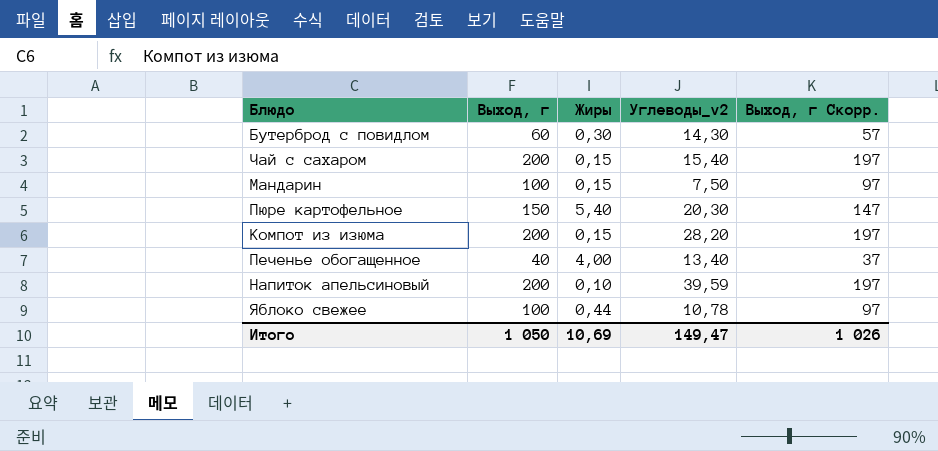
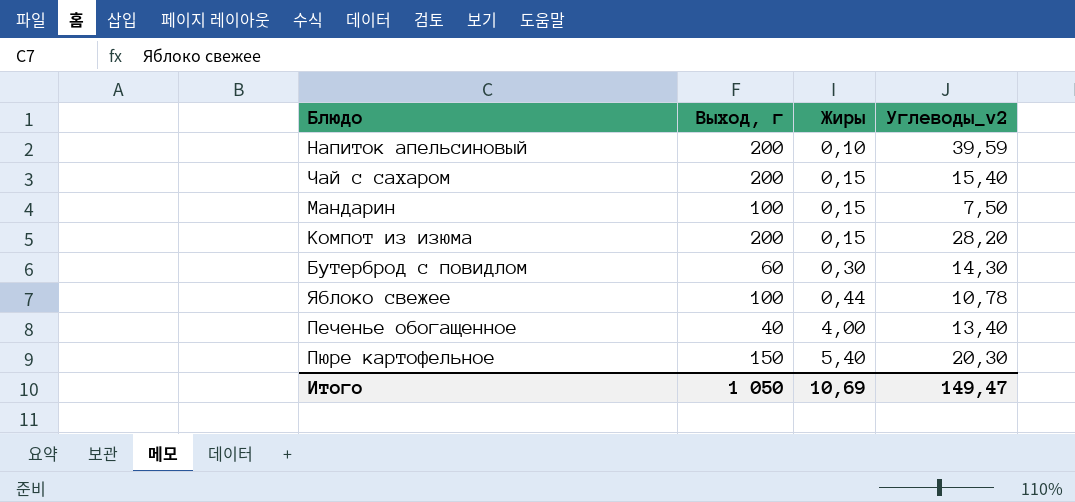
row order: none -> Жиры ascending
column Выход, г Скорр. | formula: [Выход, г] - 3 -> none

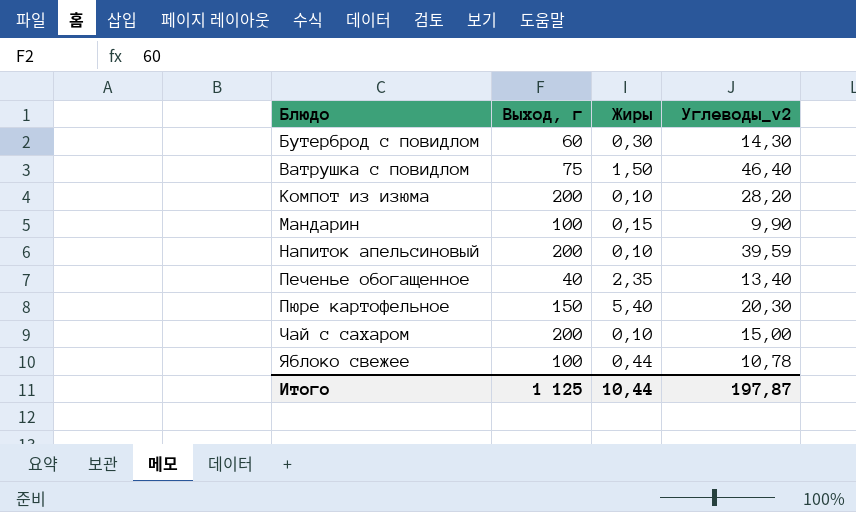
row order: Жиры ascending -> Блюдо ascending
row Ватрушка с повидлом: none -> 75 | 1,50 | 46,40
Компот из изюма | Жиры: 0,15 -> 0,10
Мандарин | Углеводы_v2: 7,50 -> 9,90
Печенье обогащенное | Жиры: 4,00 -> 2,35
Чай с сахаром | Жиры: 0,15 -> 0,10
Чай с сахаром | Углеводы_v2: 15,40 -> 15,00
Итого | Выход, г: 1 050 -> 1 125
Итого | Жиры: 10,69 -> 10,44
Итого | Углеводы_v2: 149,47 -> 197,87

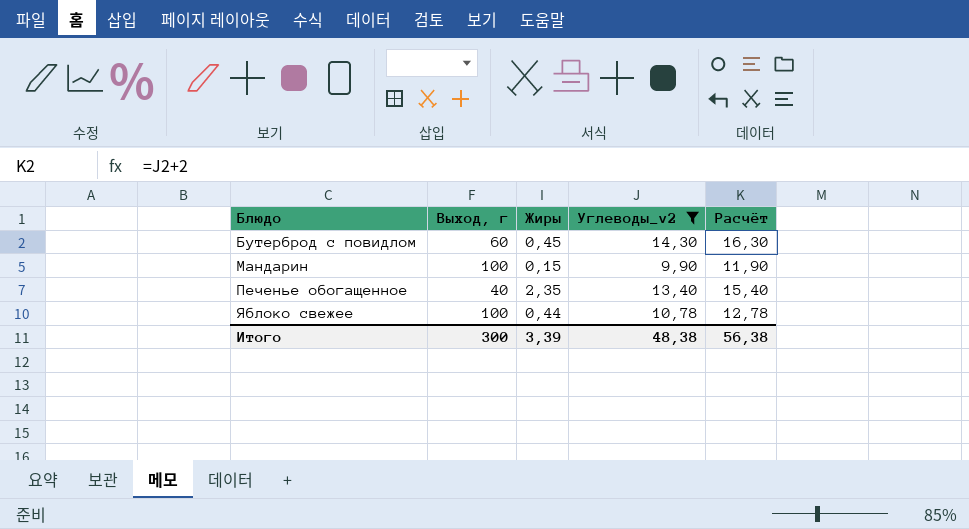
filter: none -> Углеводы_v2 <= 14,30
column Расчёт | formula: none -> [Углеводы_v2] + 2
Бутерброд с повидлом | Жиры: 0,30 -> 0,45
Итого | Выход, г: 1 125 -> 300
Итого | Жиры: 10,44 -> 3,39
Итого | Углеводы_v2: 197,87 -> 48,38

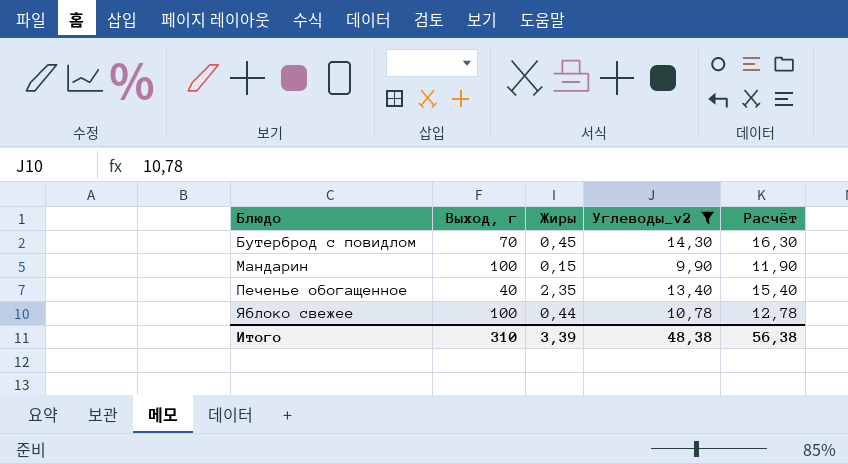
Бутерброд с повидлом | Выход, г: 60 -> 70
Итого | Выход, г: 300 -> 310

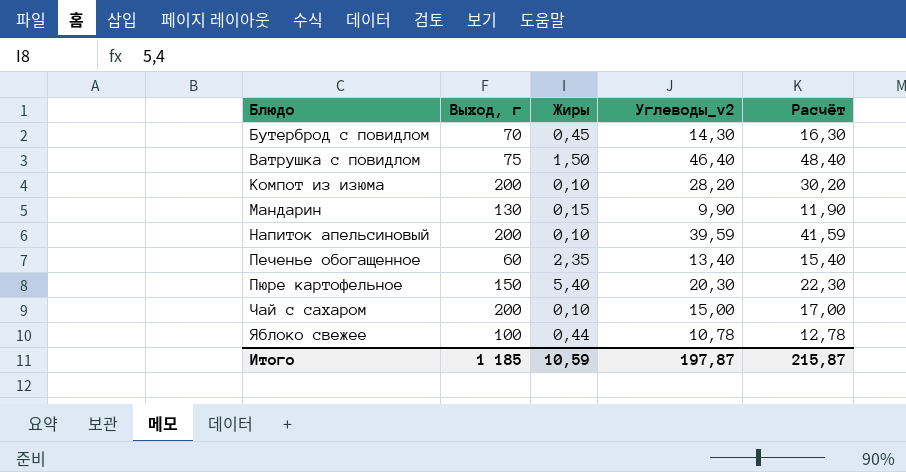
filter: Углеводы_v2 <= 14,30 -> none
Мандарин | Выход, г: 100 -> 130
Печенье обогащенное | Выход, г: 40 -> 60
Итого | Выход, г: 310 -> 1 185
Итого | Жиры: 3,39 -> 10,59
Итого | Углеводы_v2: 48,38 -> 197,87
Итого | Расчёт: 56,38 -> 215,87

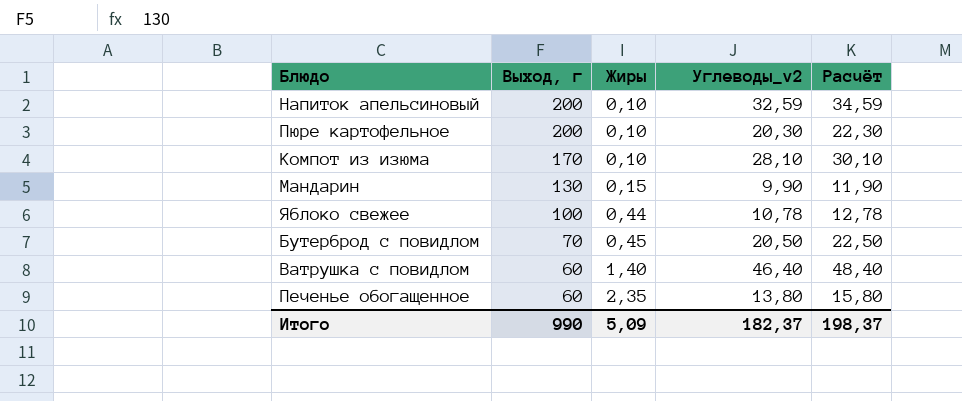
row order: Блюдо ascending -> Выход, г descending
row Чай с сахаром: 200 | 0,10 | 15,00 | 17,00 -> none
Напиток апельсиновый | Углеводы_v2: 39,59 -> 32,59
Напиток апельсиновый | Расчёт: 41,59 -> 34,59
Пюре картофельное | Выход, г: 150 -> 200
Пюре картофельное | Жиры: 5,40 -> 0,10
Компот из изюма | Выход, г: 200 -> 170
Компот из изюма | Углеводы_v2: 28,20 -> 28,10
Компот из изюма | Расчёт: 30,20 -> 30,10
Бутерброд с повидлом | Углеводы_v2: 14,30 -> 20,50
Бутерброд с повидлом | Расчёт: 16,30 -> 22,50
Ватрушка с повидлом | Выход, г: 75 -> 60
Ватрушка с повидлом | Жиры: 1,50 -> 1,40
Печенье обогащенное | Углеводы_v2: 13,40 -> 13,80
Печенье обогащенное | Расчёт: 15,40 -> 15,80
Итого | Выход, г: 1 185 -> 990
Итого | Жиры: 10,59 -> 5,09
Итого | Углеводы_v2: 197,87 -> 182,37
Итого | Расчёт: 215,87 -> 198,37

